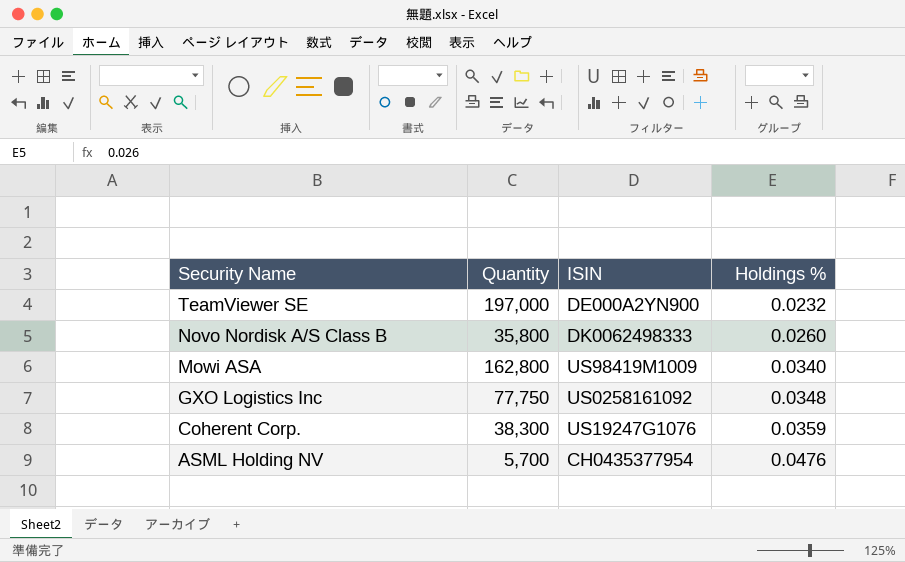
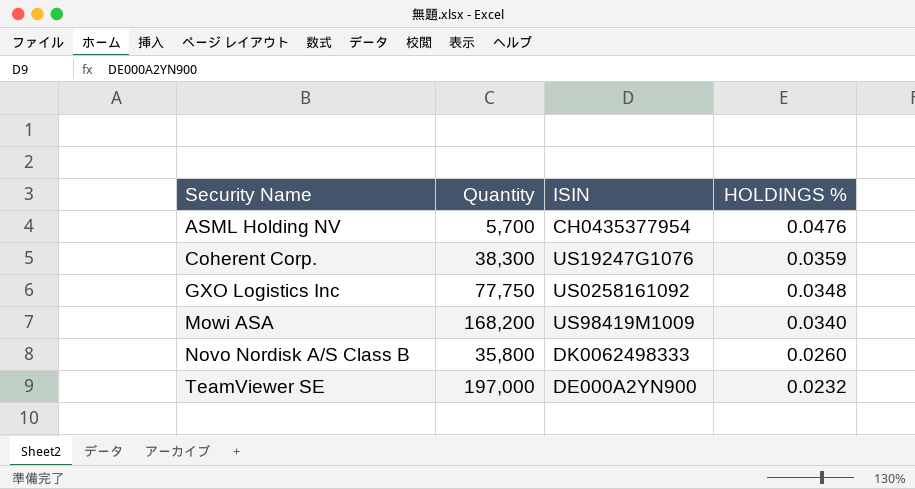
row order: Security Name descending -> Security Name ascending
column name: Holdings % -> HOLDINGS %
Mowi ASA | Quantity: 162,800 -> 168,200

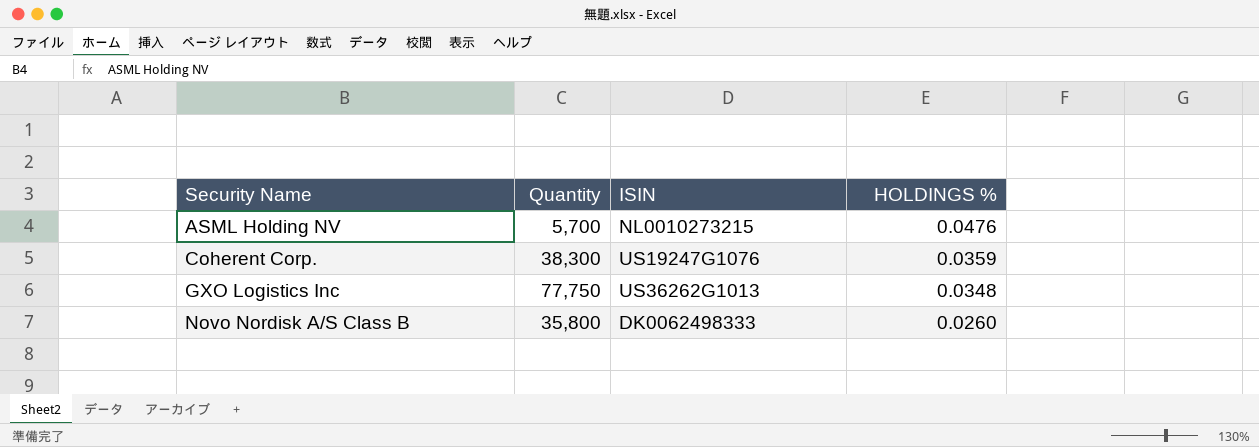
row Mowi ASA: 168,200 | US98419M1009 | 0.0340 -> none
row TeamViewer SE: 197,000 | DE000A2YN900 | 0.0232 -> none
ASML Holding NV | ISIN: CH0435377954 -> NL0010273215
GXO Logistics Inc | ISIN: US0258161092 -> US36262G1013

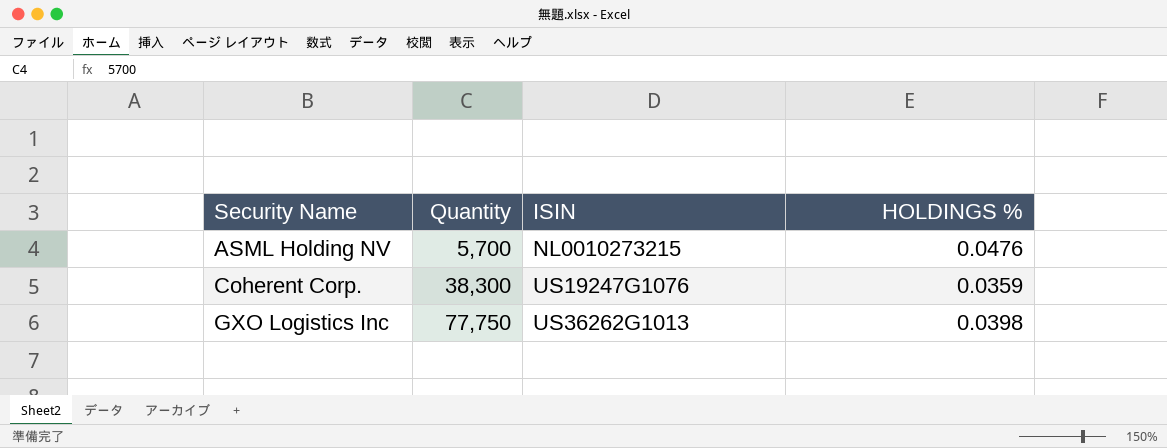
row Novo Nordisk A/S Class B: 35,800 | DK0062498333 | 0.0260 -> none
GXO Logistics Inc | HOLDINGS %: 0.0348 -> 0.0398

